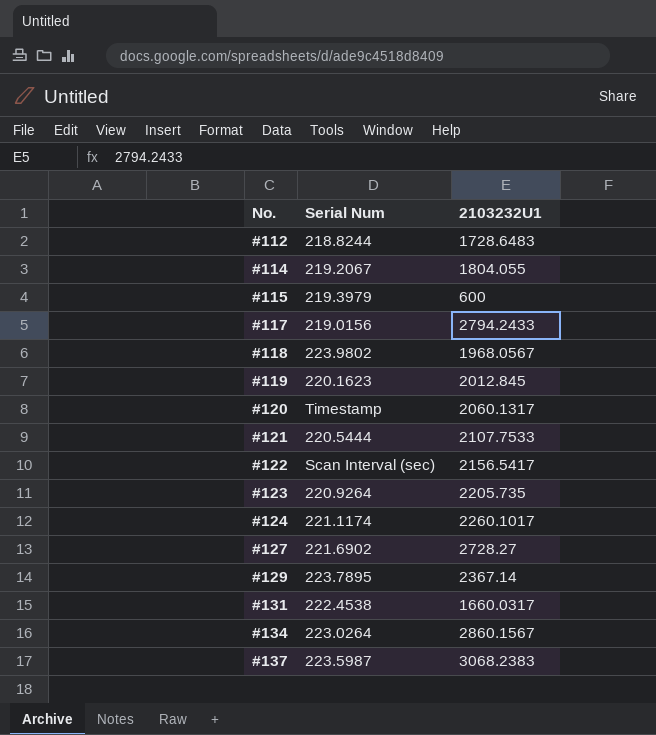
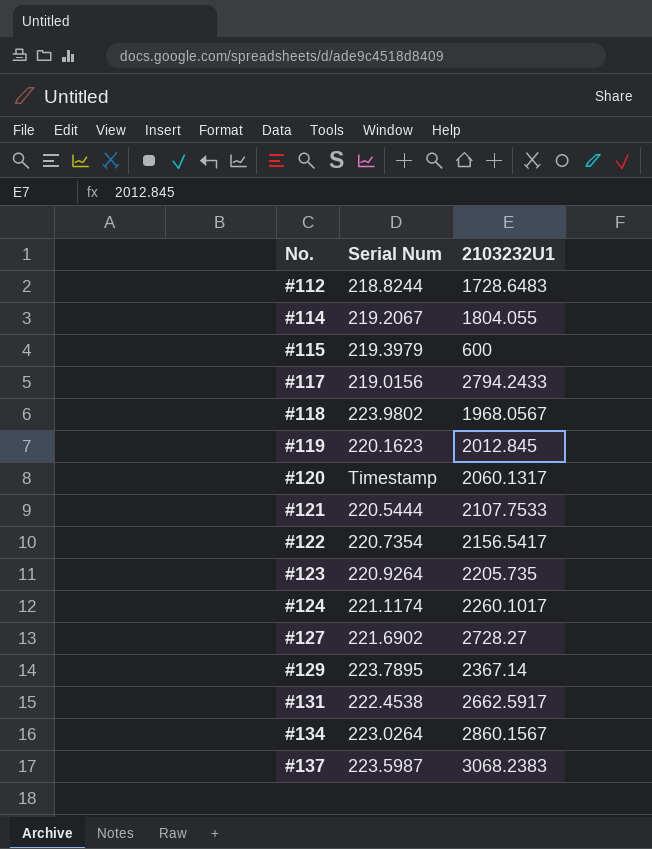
#122 | Serial Num: Scan Interval (sec) -> 220.7354
#131 | 2103232U1: 1660.0317 -> 2662.5917

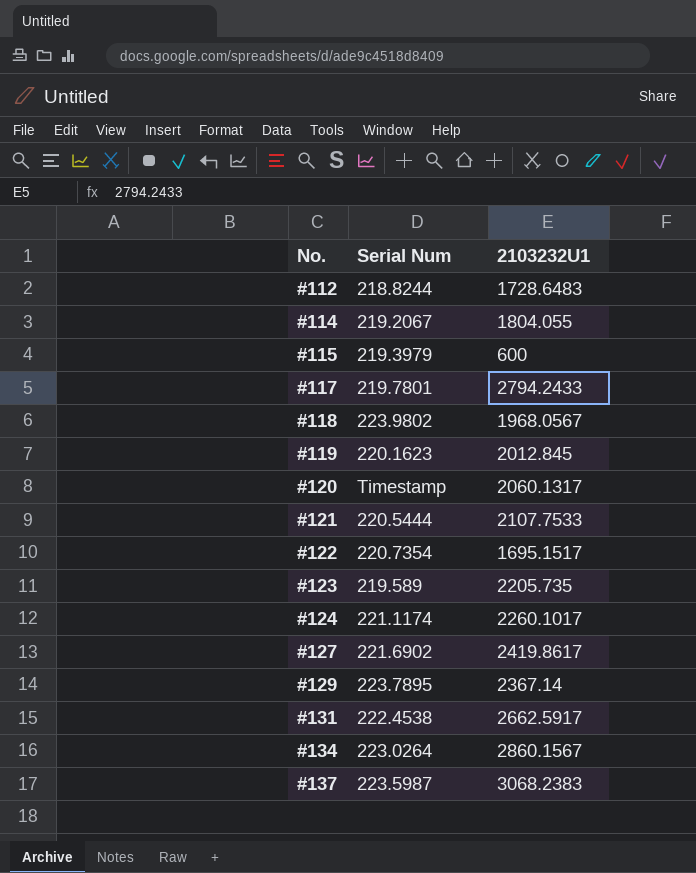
#117 | Serial Num: 219.0156 -> 219.7801
#122 | 2103232U1: 2156.5417 -> 1695.1517
#123 | Serial Num: 220.9264 -> 219.589
#127 | 2103232U1: 2728.27 -> 2419.8617

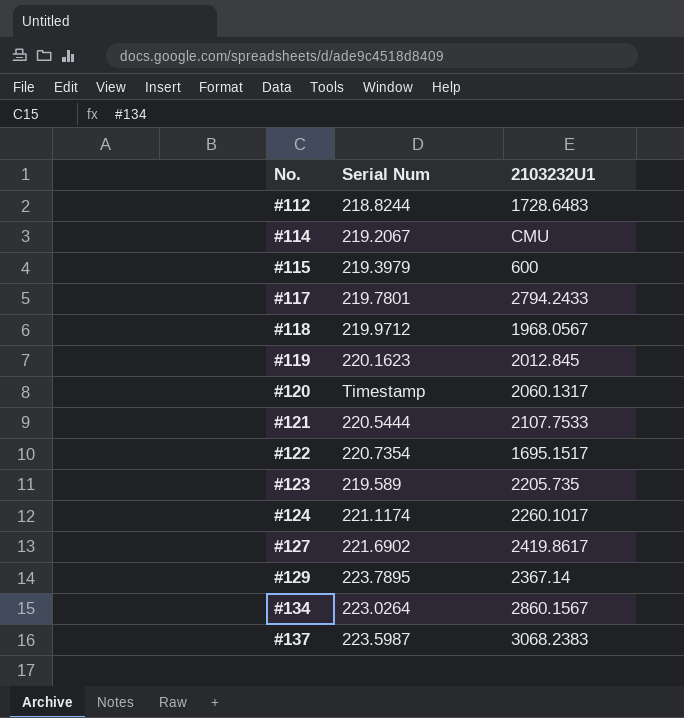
row #131: 222.4538 | 2662.5917 -> none
#114 | 2103232U1: 1804.055 -> CMU
#118 | Serial Num: 223.9802 -> 219.9712

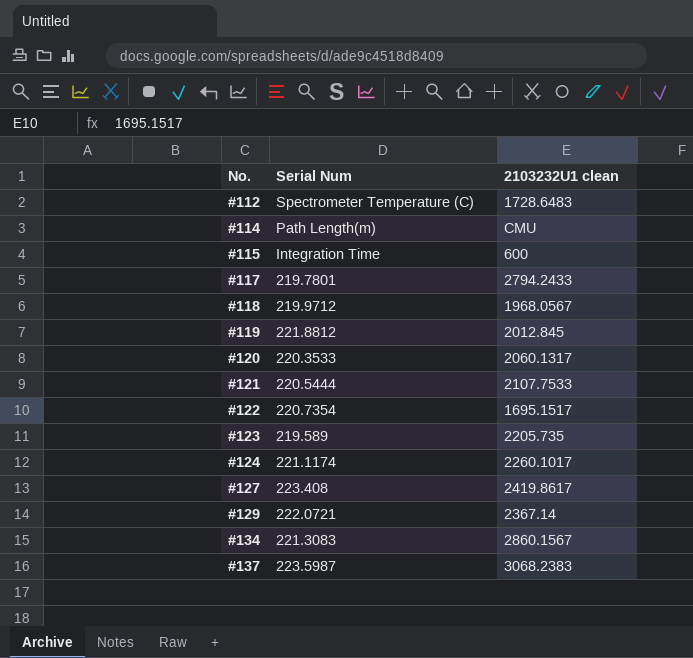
column name: 2103232U1 -> 2103232U1 clean
#112 | Serial Num: 218.8244 -> Spectrometer Temperature (C)
#114 | Serial Num: 219.2067 -> Path Length(m)
#115 | Serial Num: 219.3979 -> Integration Time
#119 | Serial Num: 220.1623 -> 221.8812
#120 | Serial Num: Timestamp -> 220.3533
#127 | Serial Num: 221.6902 -> 223.408
#129 | Serial Num: 223.7895 -> 222.0721
#134 | Serial Num: 223.0264 -> 221.3083

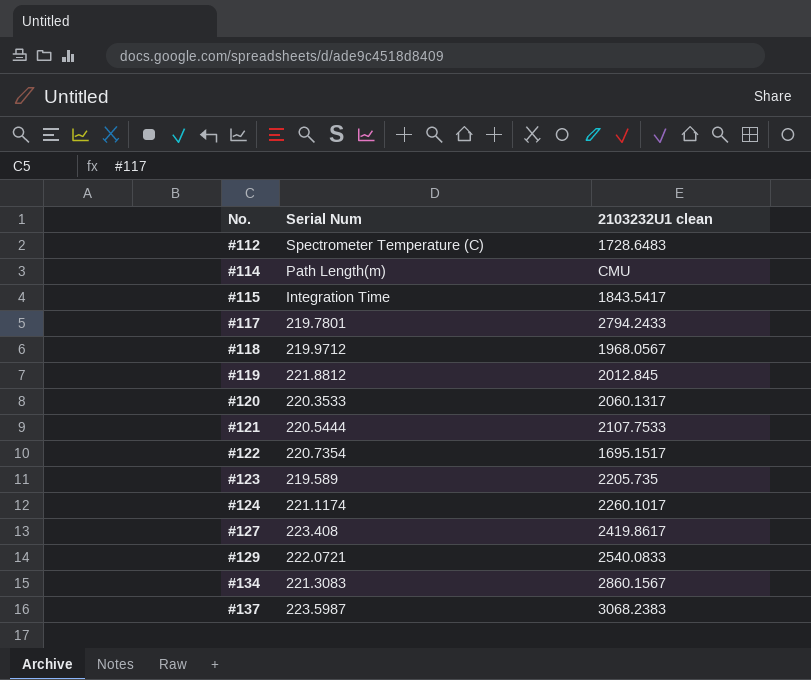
#115 | 2103232U1 clean: 600 -> 1843.5417
#129 | 2103232U1 clean: 2367.14 -> 2540.0833

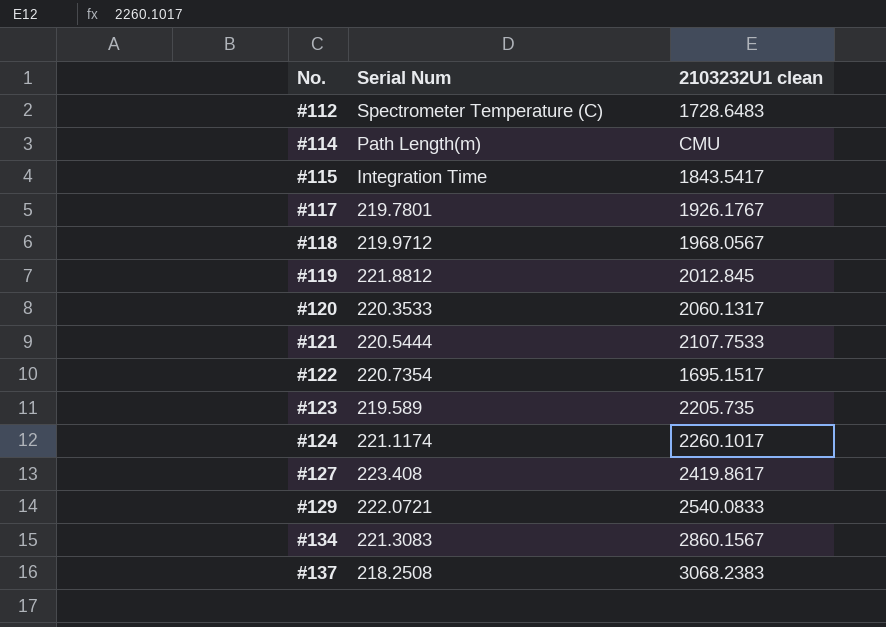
#117 | 2103232U1 clean: 2794.2433 -> 1926.1767
#137 | Serial Num: 223.5987 -> 218.2508

